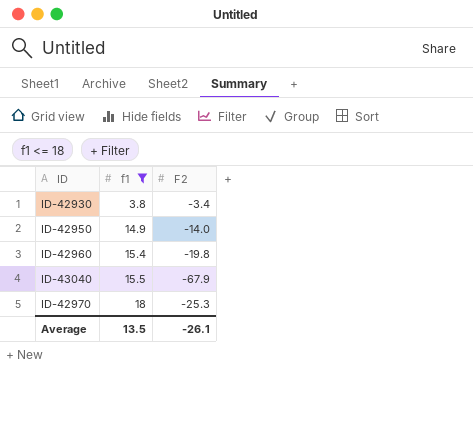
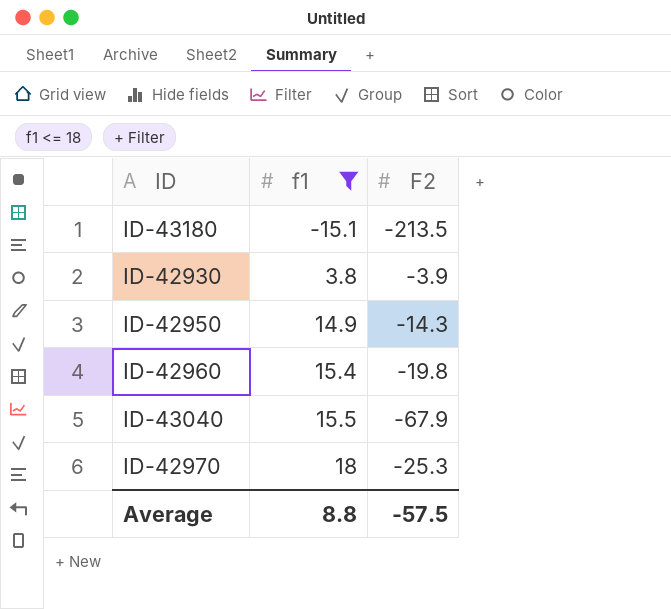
row ID-43180: none -> -15.1 | -213.5
ID-42930 | F2: -3.4 -> -3.9
ID-42950 | F2: -14.0 -> -14.3
Average | f1: 13.5 -> 8.8
Average | F2: -26.1 -> -57.5

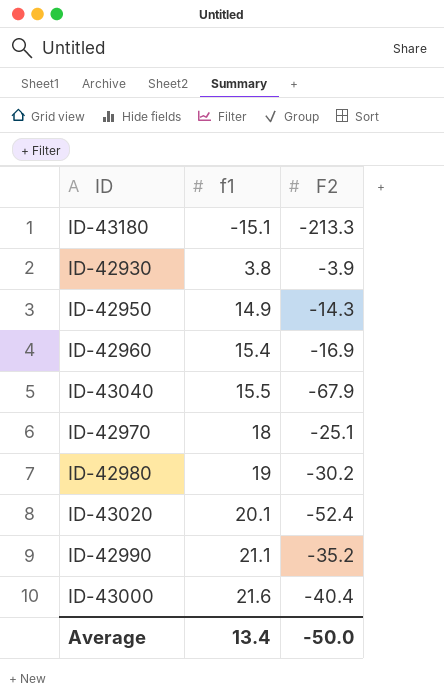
filter: f1 <= 18 -> none
ID-43180 | F2: -213.5 -> -213.3
ID-42960 | F2: -19.8 -> -16.9
ID-42970 | F2: -25.3 -> -25.1
Average | f1: 8.8 -> 13.4
Average | F2: -57.5 -> -50.0

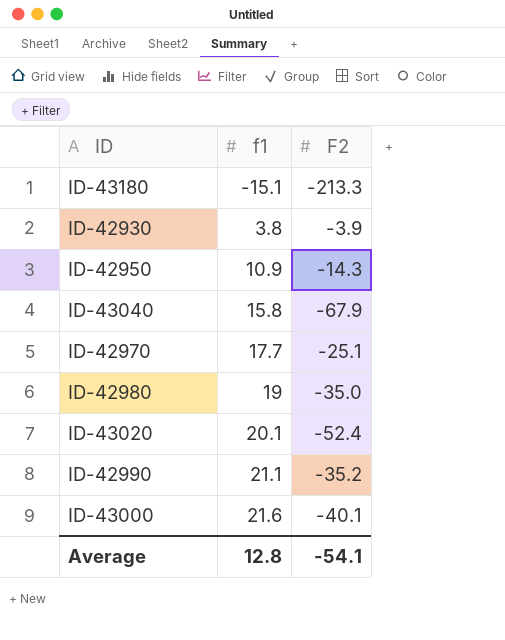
row ID-42960: 15.4 | -16.9 -> none
ID-42950 | f1: 14.9 -> 10.9
ID-43040 | f1: 15.5 -> 15.8
ID-42970 | f1: 18 -> 17.7
ID-42980 | F2: -30.2 -> -35.0
ID-43000 | F2: -40.4 -> -40.1
Average | f1: 13.4 -> 12.8
Average | F2: -50.0 -> -54.1

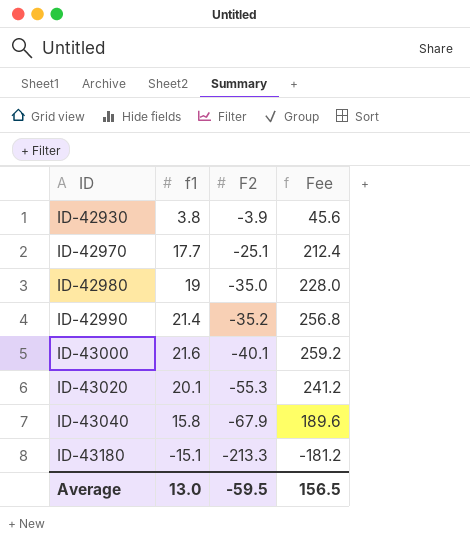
row order: f1 ascending -> ID ascending
column Fee | formula: none -> [f1] * 12
row ID-42950: 10.9 | -14.3 -> none
ID-42990 | f1: 21.1 -> 21.4
ID-43020 | F2: -52.4 -> -55.3
Average | f1: 12.8 -> 13.0
Average | F2: -54.1 -> -59.5

